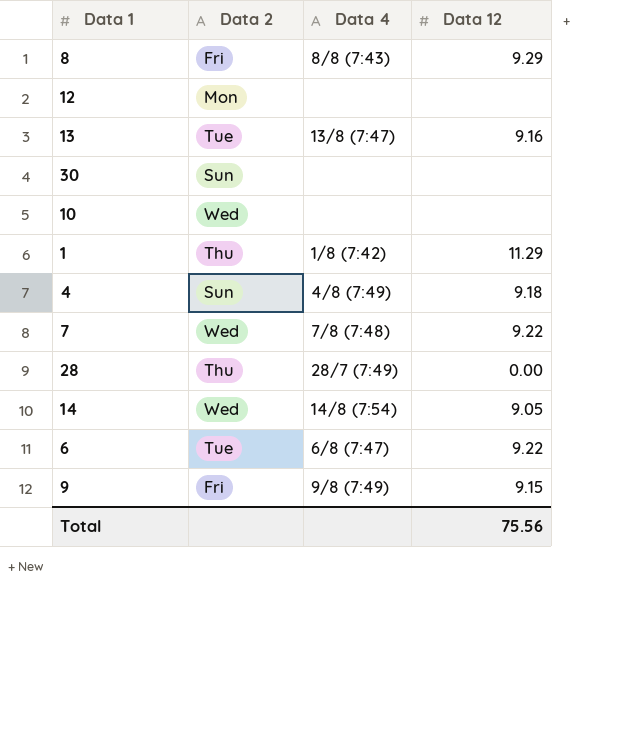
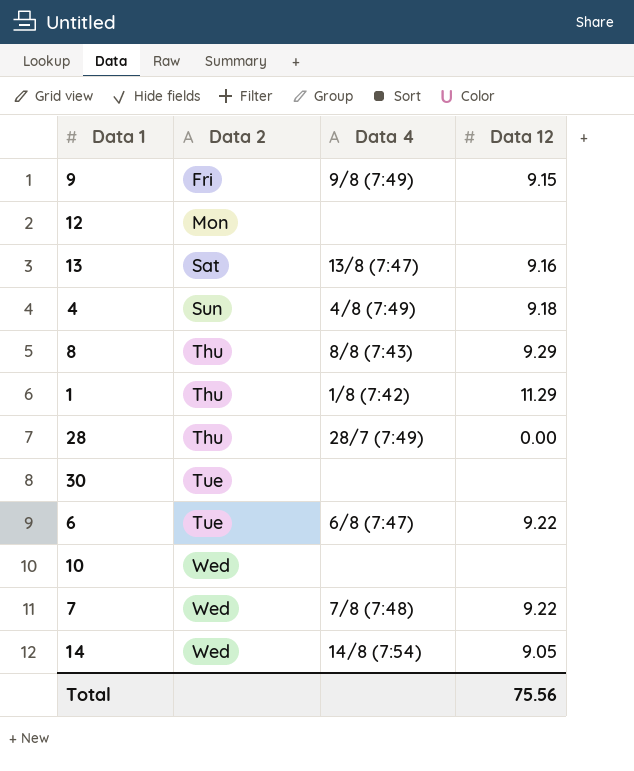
row order: none -> Data 2 ascending
13 | Data 2: Tue -> Sat
8 | Data 2: Fri -> Thu
30 | Data 2: Sun -> Tue

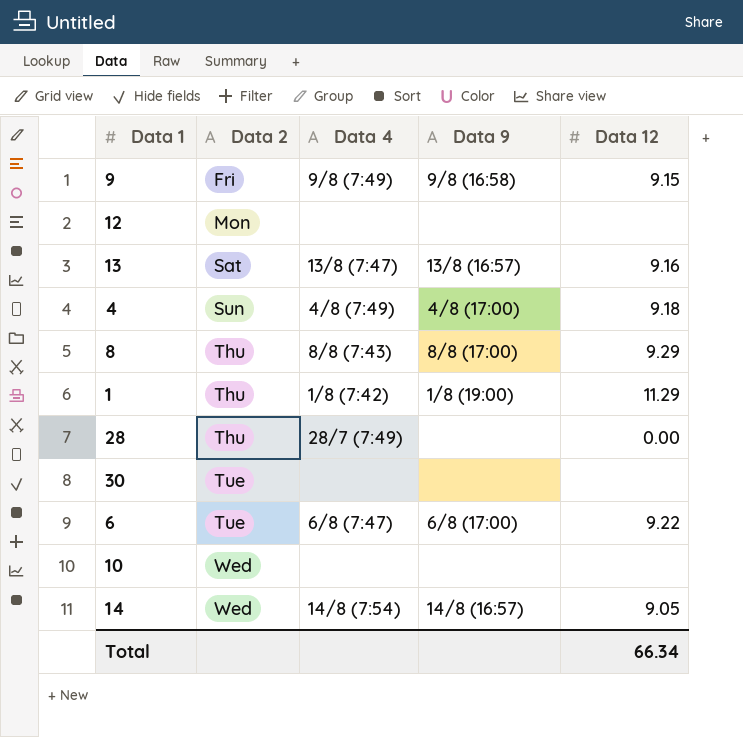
column Data 9 | position: none -> 4
row 7: Wed | 7/8 (7:48) | 9.22 -> none
Total | Data 12: 75.56 -> 66.34

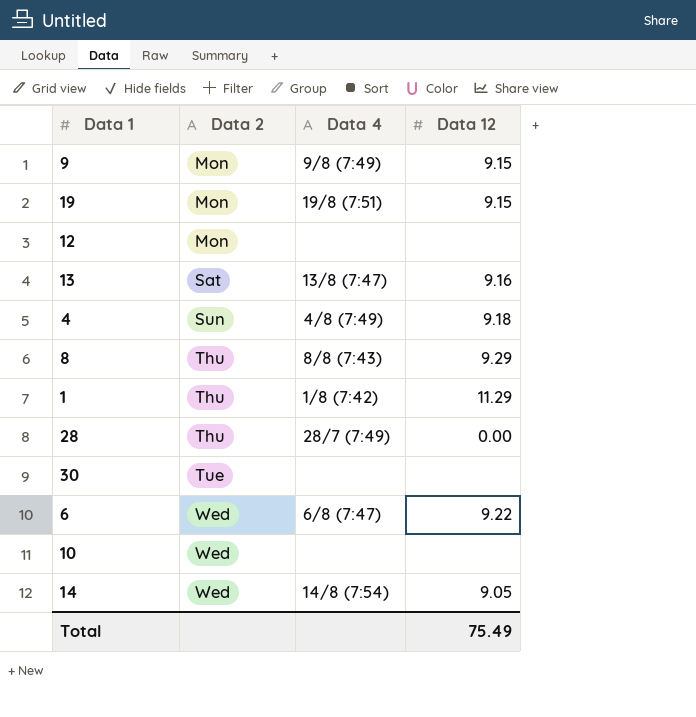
column Data 9 | position: 4 -> none
9 | Data 2: Fri -> Mon
row 19: none -> Mon | 19/8 (7:51) | 9.15
6 | Data 2: Tue -> Wed
Total | Data 12: 66.34 -> 75.49

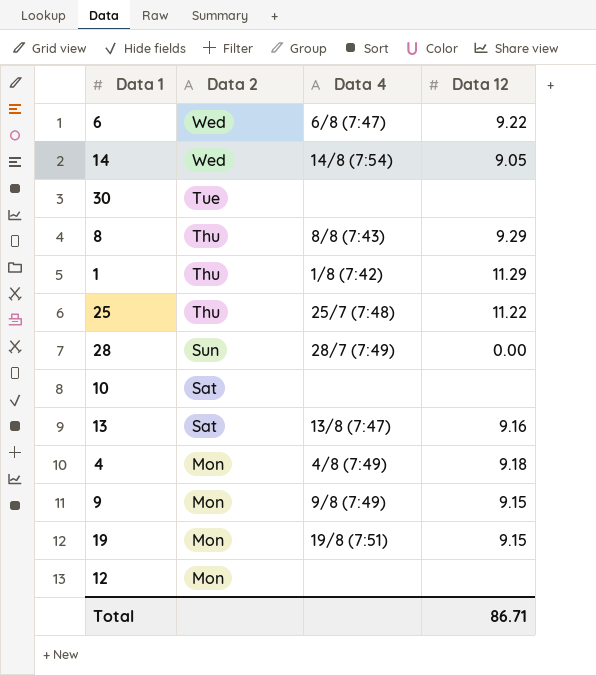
row order: Data 2 ascending -> Data 2 descending
row 25: none -> Thu | 25/7 (7:48) | 11.22
28 | Data 2: Thu -> Sun
10 | Data 2: Wed -> Sat
4 | Data 2: Sun -> Mon
Total | Data 12: 75.49 -> 86.71

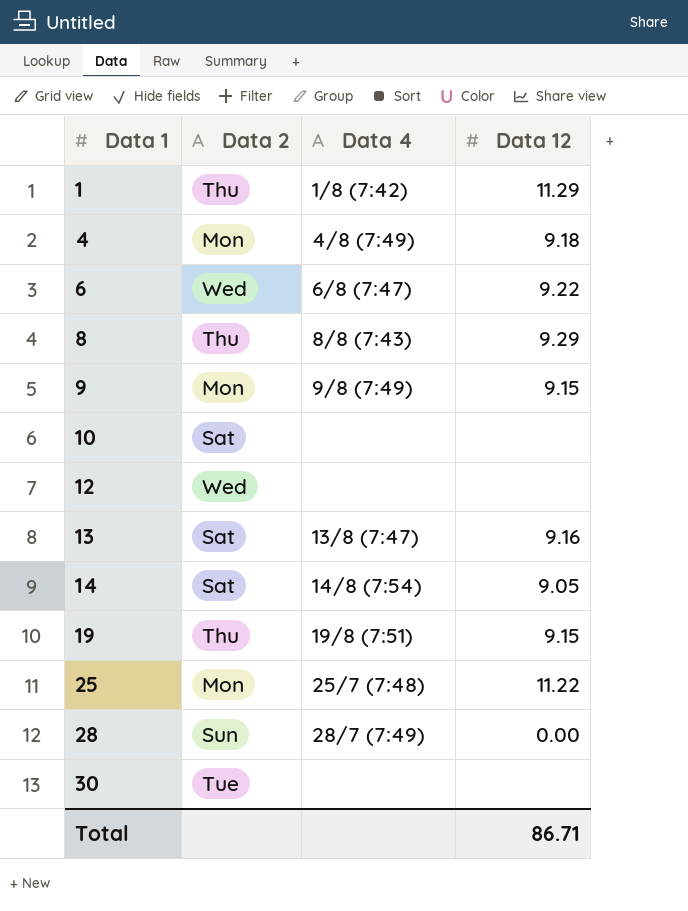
row order: Data 2 descending -> Data 1 ascending
12 | Data 2: Mon -> Wed
14 | Data 2: Wed -> Sat
19 | Data 2: Mon -> Thu
25 | Data 2: Thu -> Mon

